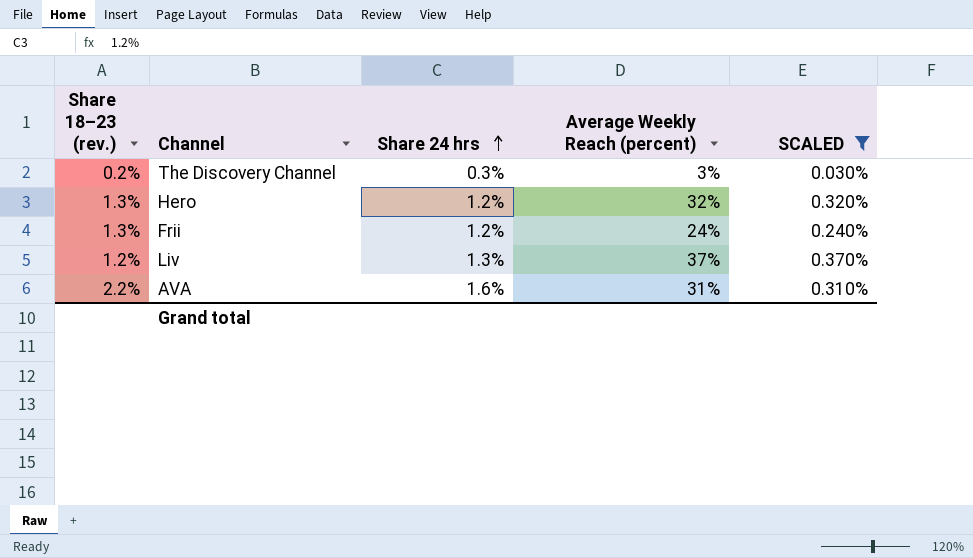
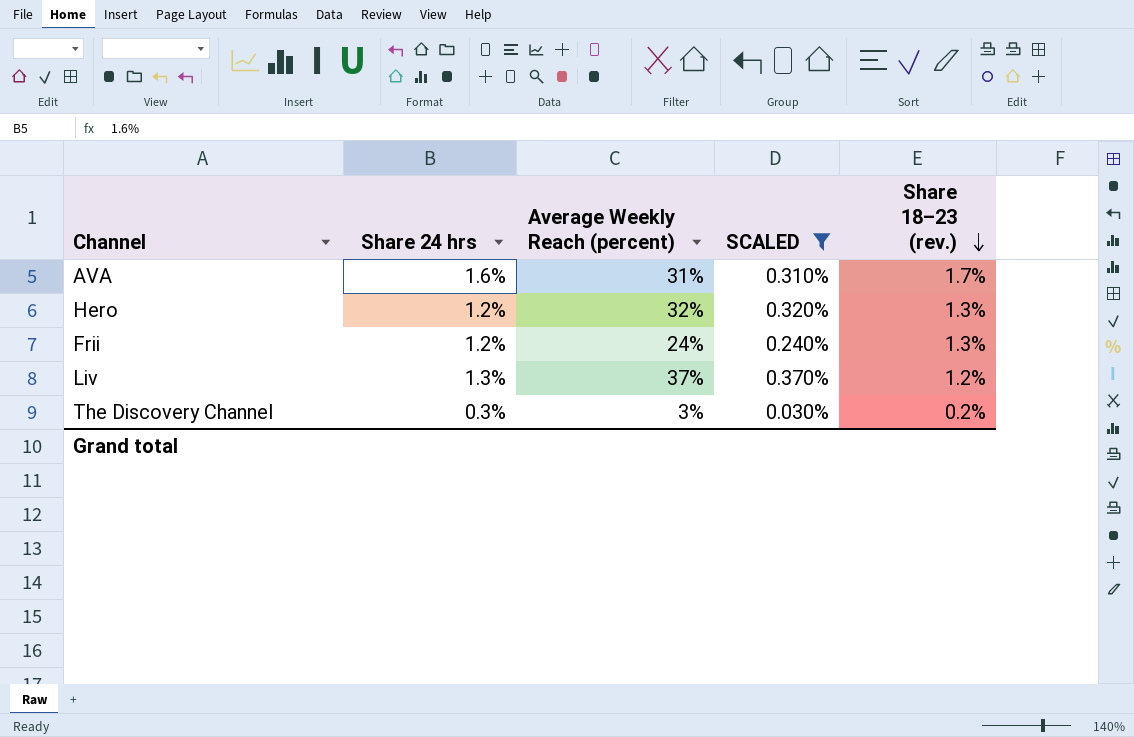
row order: Share 24 hrs ascending -> Share 18–23 (rev.) descending
column Share 18–23 (rev.) | position: 1 -> 5
AVA | Share 18–23 (rev.): 2.2% -> 1.7%

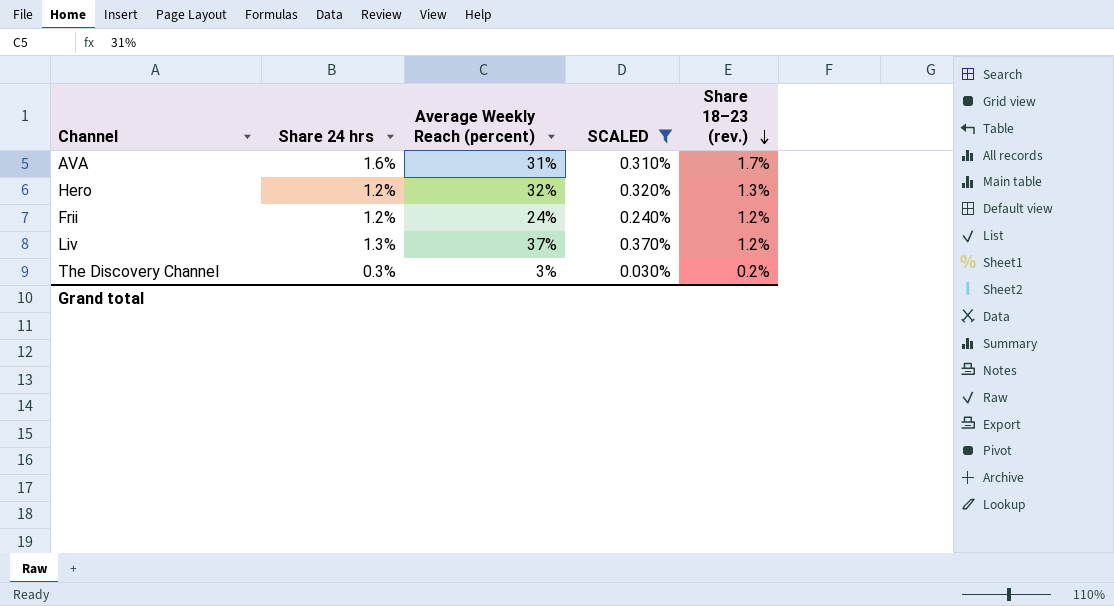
Frii | Share 18–23 (rev.): 1.3% -> 1.2%

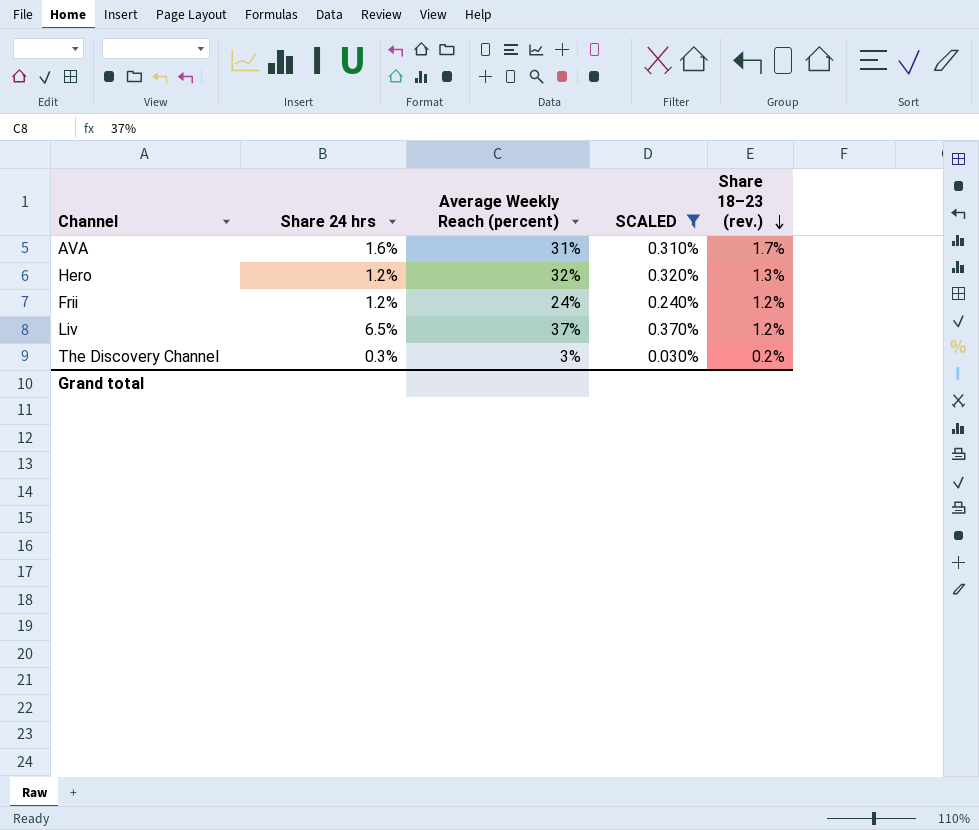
Liv | Share 24 hrs: 1.3% -> 6.5%

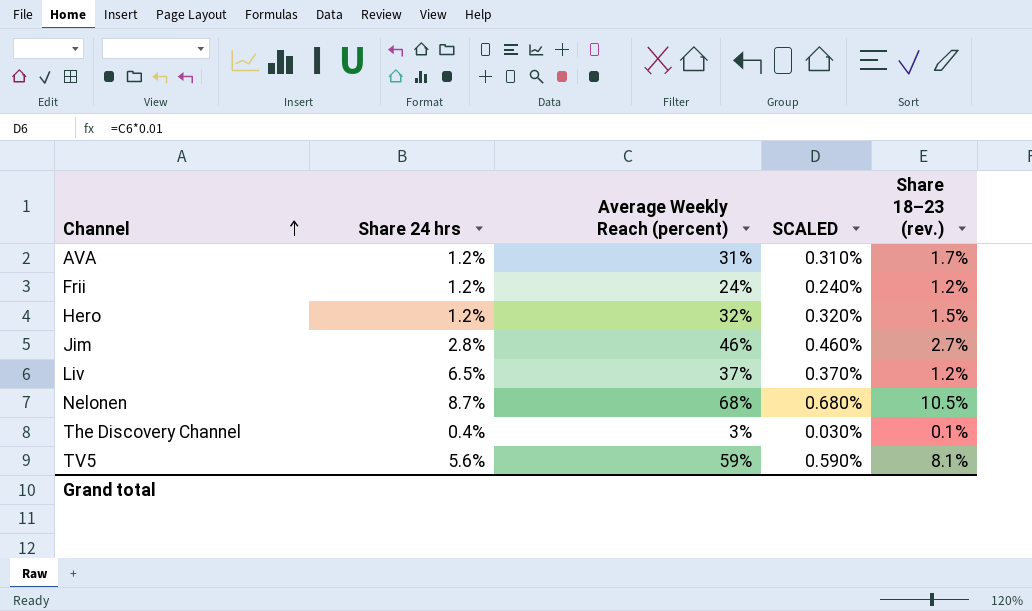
filter: SCALED <= 0.370% -> none
row order: Share 18–23 (rev.) descending -> Channel ascending
AVA | Share 24 hrs: 1.6% -> 1.2%
Hero | Share 18–23 (rev.): 1.3% -> 1.5%
The Discovery Channel | Share 24 hrs: 0.3% -> 0.4%
The Discovery Channel | Share 18–23 (rev.): 0.2% -> 0.1%

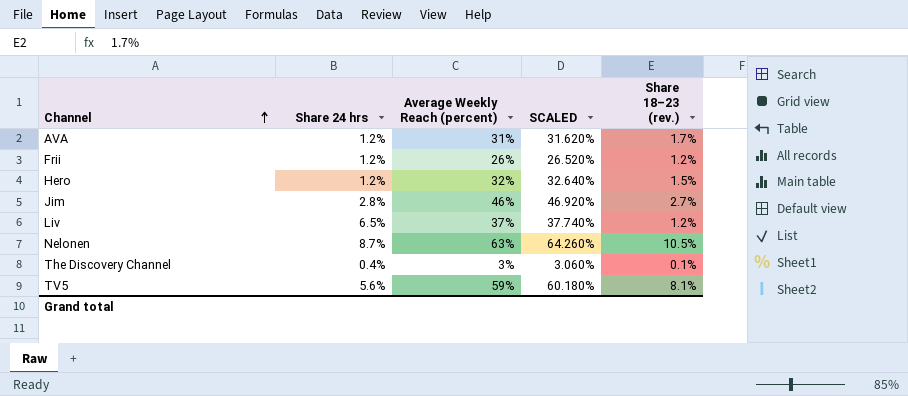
column SCALED | formula: [Average Weekly Reach (percent)] * 0.01 -> [Average Weekly Reach (percent)] * 1.02
Frii | Average Weekly Reach (percent): 24% -> 26%
Nelonen | Average Weekly Reach (percent): 68% -> 63%

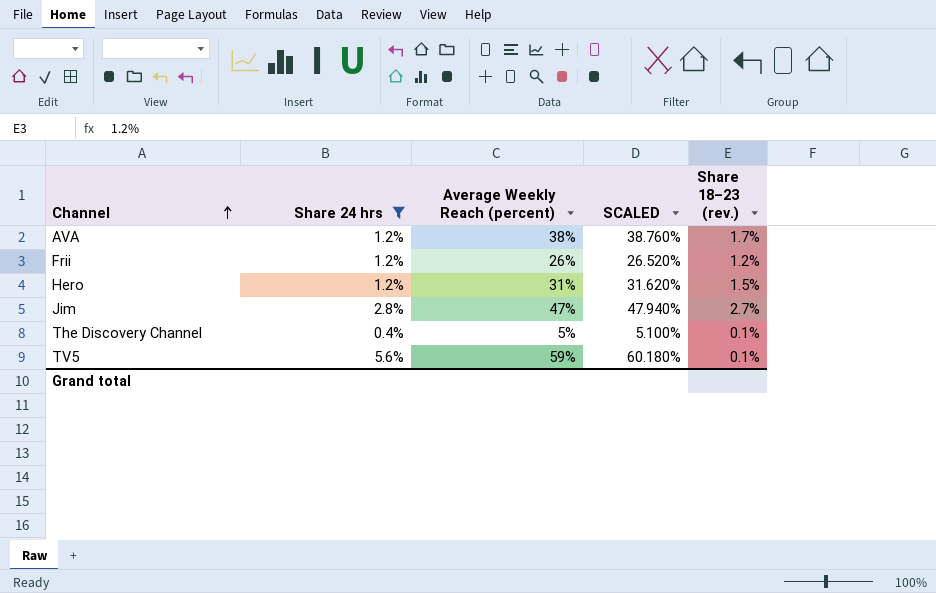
filter: none -> Share 24 hrs <= 5.6%
AVA | Average Weekly Reach (percent): 31% -> 38%
AVA | SCALED: 31.620% -> 38.760%
Hero | Average Weekly Reach (percent): 32% -> 31%
Hero | SCALED: 32.640% -> 31.620%
Jim | Average Weekly Reach (percent): 46% -> 47%
Jim | SCALED: 46.920% -> 47.940%
The Discovery Channel | Average Weekly Reach (percent): 3% -> 5%
The Discovery Channel | SCALED: 3.060% -> 5.100%
TV5 | Share 18–23 (rev.): 8.1% -> 0.1%

